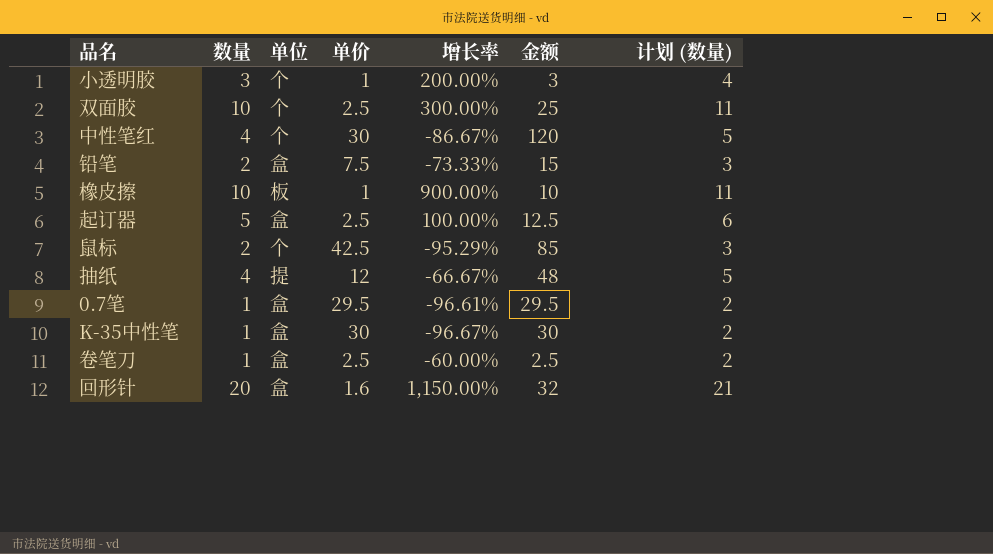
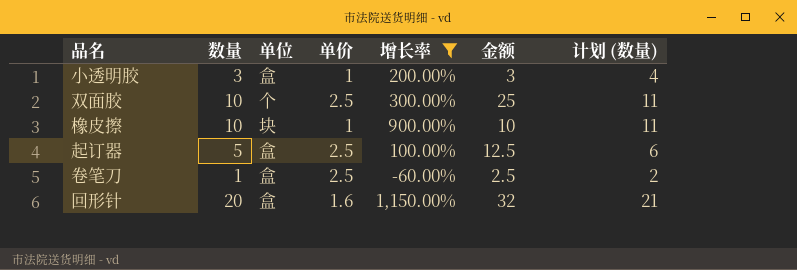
filter: none -> 增长率 >= -60.00%
小透明胶 | 单位: 个 -> 盒
橡皮擦 | 单位: 板 -> 块

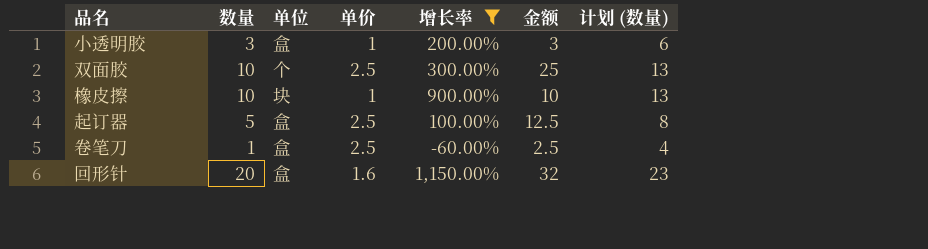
column 计划 (数量) | formula: [数量] + 1 -> [数量] + 3

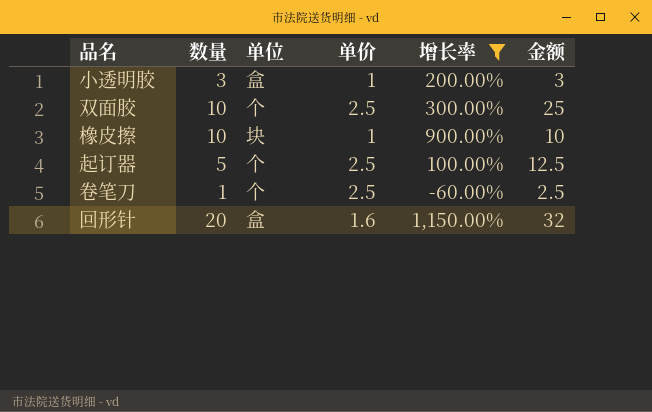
column 计划 (数量) | formula: [数量] + 3 -> none
起订器 | 单位: 盒 -> 个
卷笔刀 | 单位: 盒 -> 个

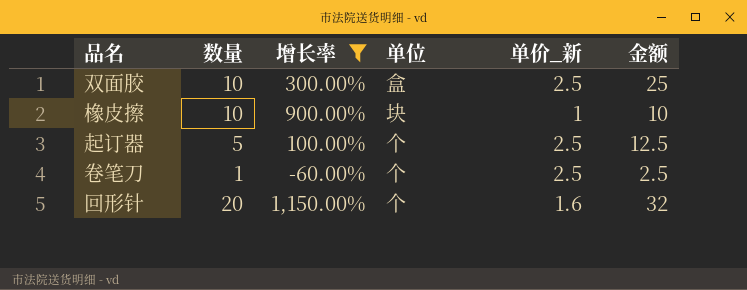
column 增长率 | position: 5 -> 3
column name: 单价 -> 单价_新
row 小透明胶: 3 | 盒 | 1 | 200.00% | 3 -> none
双面胶 | 单位: 个 -> 盒
回形针 | 单位: 盒 -> 个

